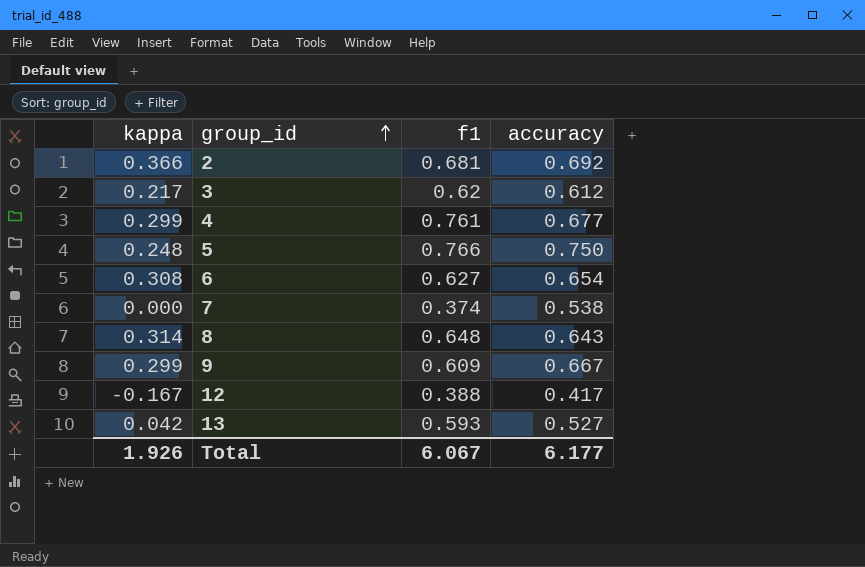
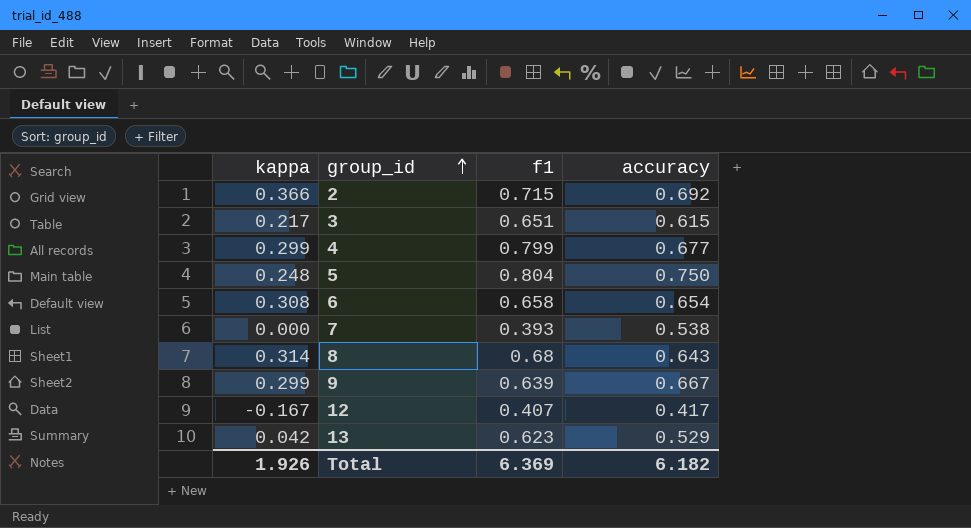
2 | f1: 0.681 -> 0.715
3 | f1: 0.62 -> 0.651
3 | accuracy: 0.612 -> 0.615
4 | f1: 0.761 -> 0.799
5 | f1: 0.766 -> 0.804
6 | f1: 0.627 -> 0.658
7 | f1: 0.374 -> 0.393
8 | f1: 0.648 -> 0.68
9 | f1: 0.609 -> 0.639
12 | f1: 0.388 -> 0.407
13 | f1: 0.593 -> 0.623
13 | accuracy: 0.527 -> 0.529
Total | f1: 6.067 -> 6.369
Total | accuracy: 6.177 -> 6.182

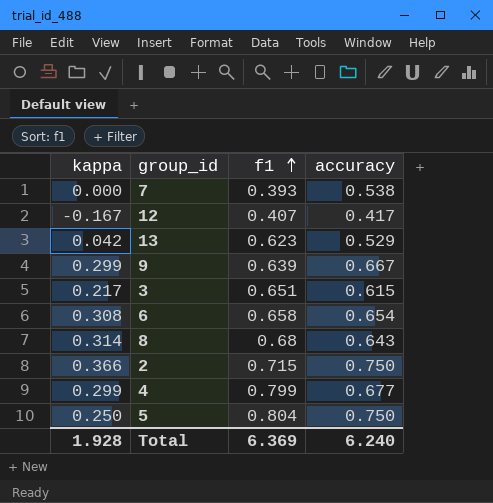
row order: group_id ascending -> f1 ascending
2 | accuracy: 0.692 -> 0.750
5 | kappa: 0.248 -> 0.250
Total | kappa: 1.926 -> 1.928
Total | accuracy: 6.182 -> 6.240

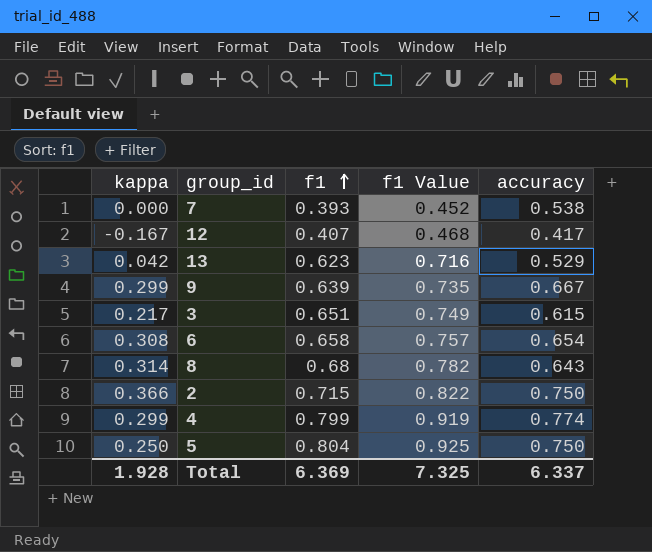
column f1 Value | formula: none -> [f1] * 1.15
4 | accuracy: 0.677 -> 0.774
Total | accuracy: 6.240 -> 6.337

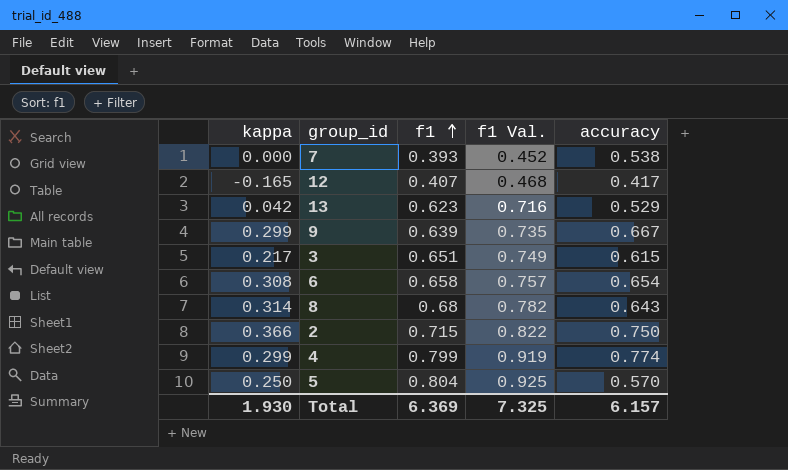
column name: f1 Value -> f1 Val.
12 | kappa: -0.167 -> -0.165
5 | accuracy: 0.750 -> 0.570
Total | kappa: 1.928 -> 1.930
Total | accuracy: 6.337 -> 6.157

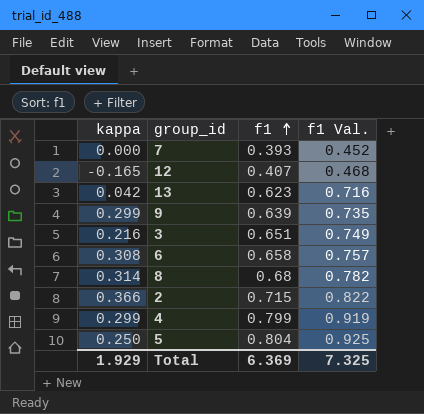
column accuracy | position: 5 -> none
3 | kappa: 0.217 -> 0.216
Total | kappa: 1.930 -> 1.929

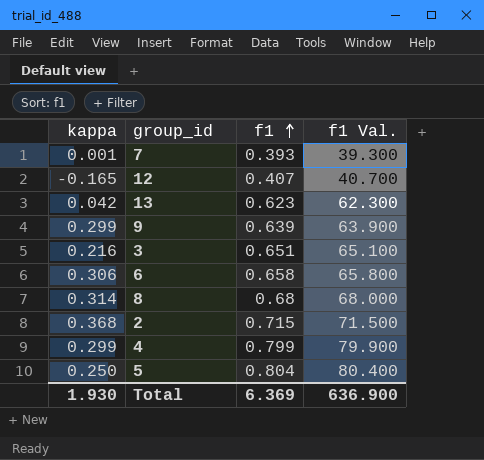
column f1 Val. | formula: [f1] * 1.15 -> [f1] * 100
7 | kappa: 0.000 -> 0.001
6 | kappa: 0.308 -> 0.306
2 | kappa: 0.366 -> 0.368
Total | kappa: 1.929 -> 1.930
Total | f1 Val.: 7.325 -> 636.900

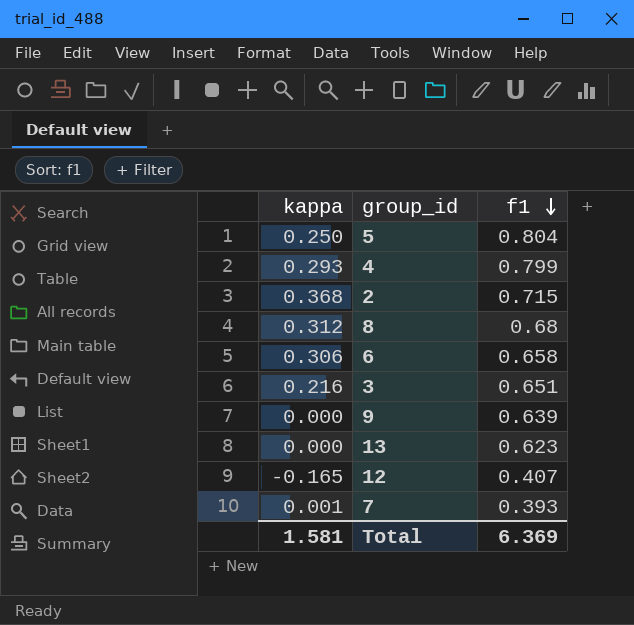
row order: f1 ascending -> f1 descending
column f1 Val. | formula: [f1] * 100 -> none
4 | kappa: 0.299 -> 0.293
8 | kappa: 0.314 -> 0.312
9 | kappa: 0.299 -> 0.000
13 | kappa: 0.042 -> 0.000
Total | kappa: 1.930 -> 1.581

